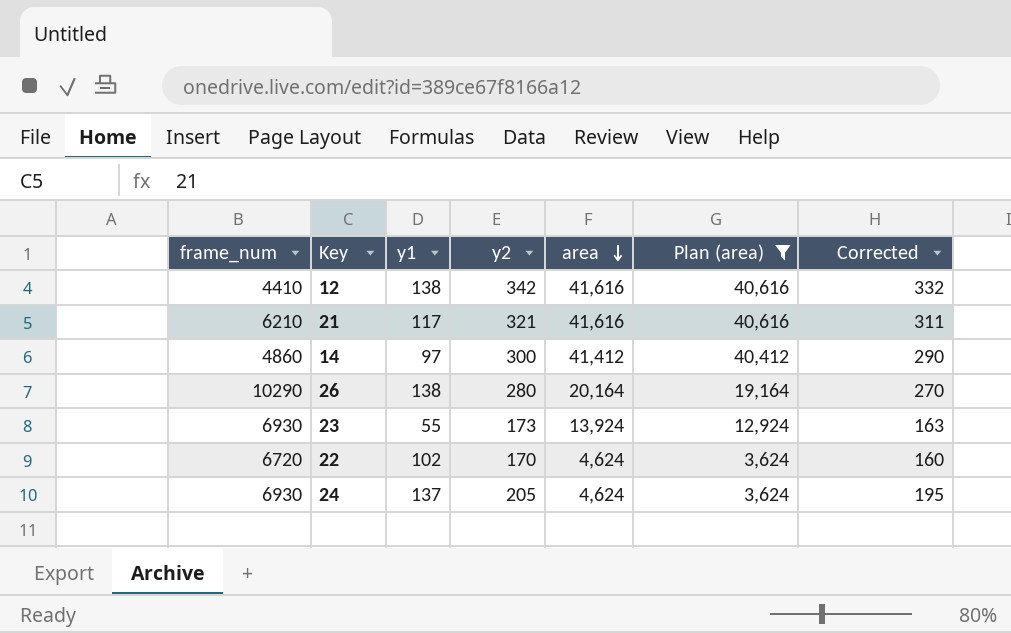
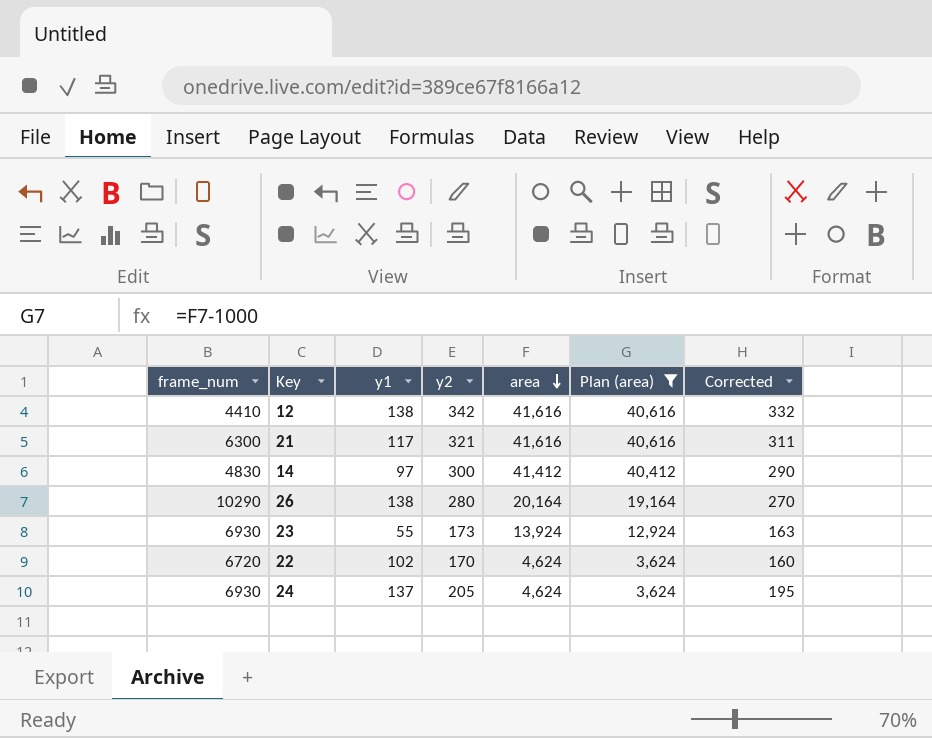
21 | frame_num: 6210 -> 6300
14 | frame_num: 4860 -> 4830

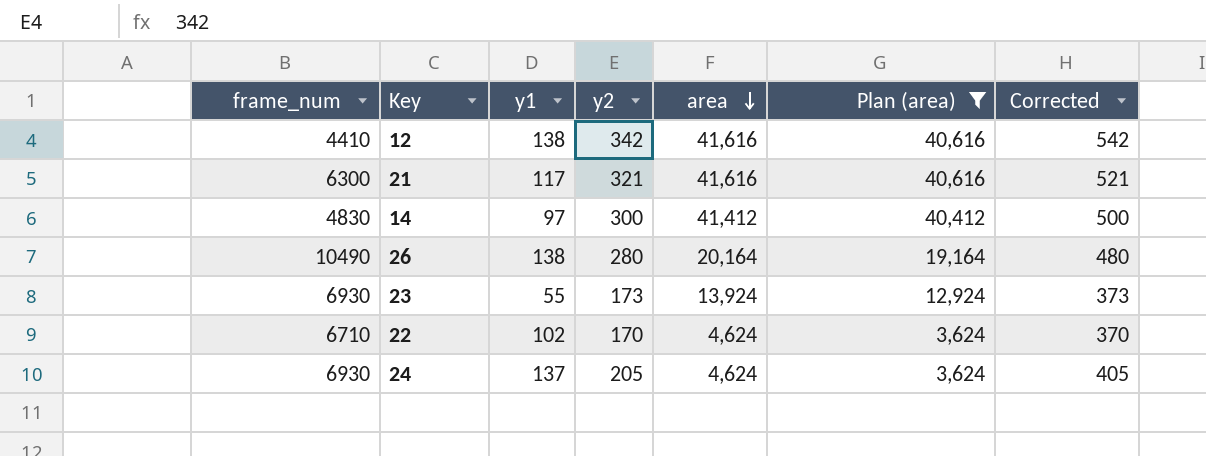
column Corrected | formula: [y2] - 10 -> [y2] + 200
26 | frame_num: 10290 -> 10490
22 | frame_num: 6720 -> 6710

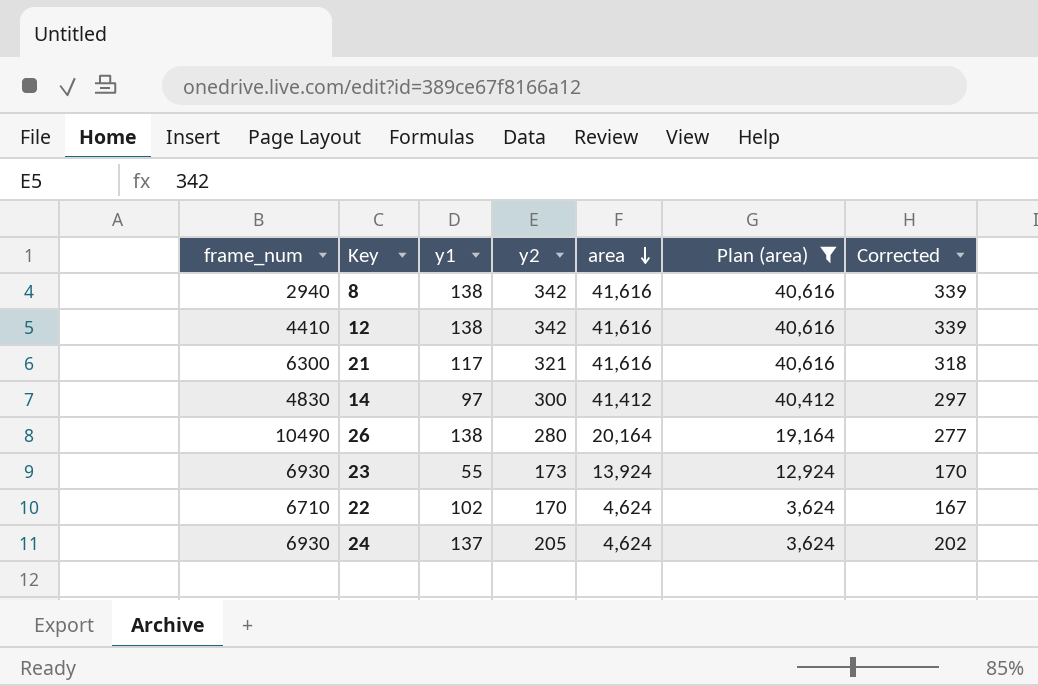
column Corrected | formula: [y2] + 200 -> [y2] - 3
row 8: none -> 2940 | 138 | 342 | 41,616 | 40,616 | 339

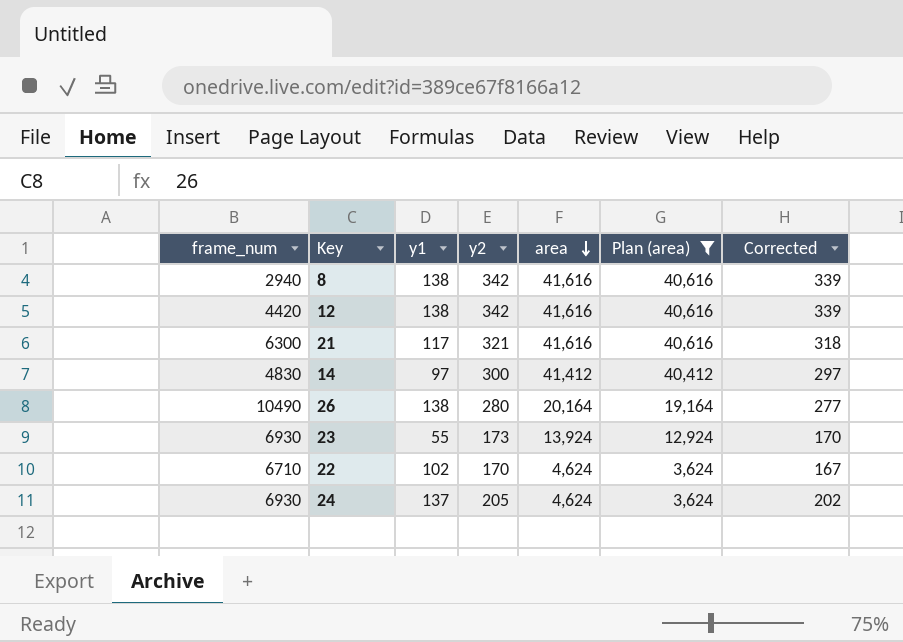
12 | frame_num: 4410 -> 4420

